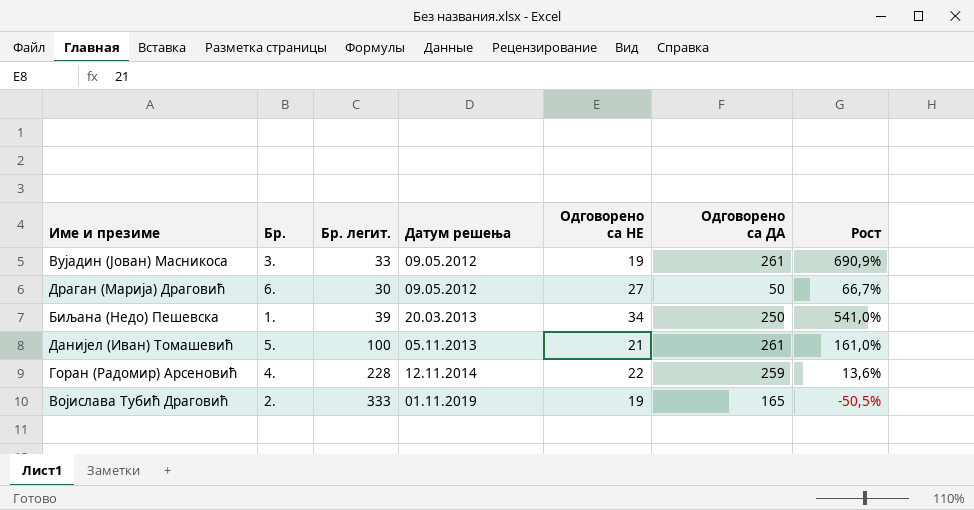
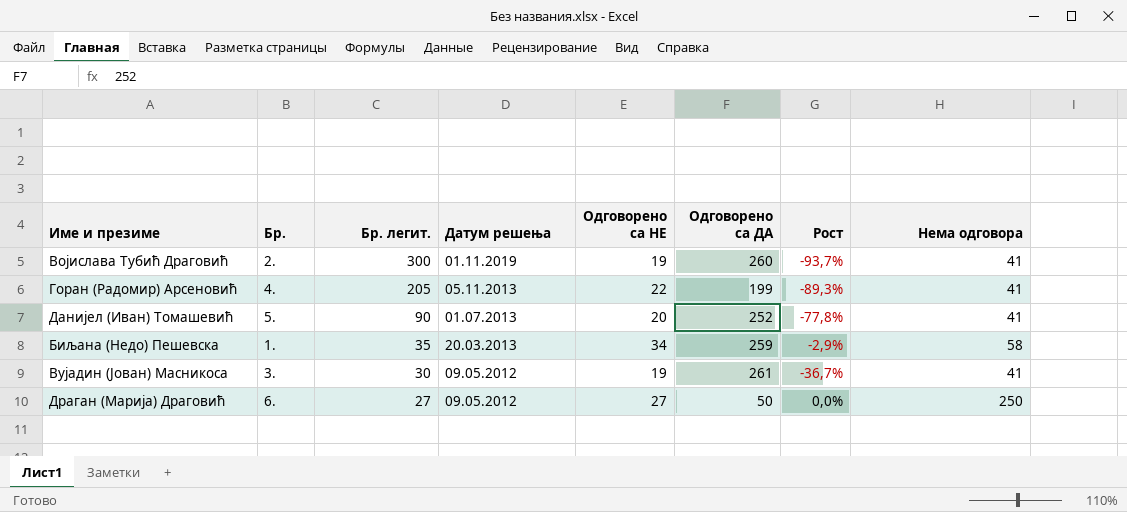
row order: Датум решења ascending -> Бр. легит. descending
column Рост | formula: ([Одговорено са ДА] - [Бр. легит.]) / [Бр. легит.] -> ([Одговорено са НЕ] - [Бр. легит.]) / [Бр. легит.]
column Нема одговора | position: none -> 8
Војислава Тубић Драговић | Бр. легит.: 333 -> 300
Војислава Тубић Драговић | Одговорено са ДА: 165 -> 260
Горан (Радомир) Арсеновић | Бр. легит.: 228 -> 205
Горан (Радомир) Арсеновић | Датум решења: 12.11.2014 -> 05.11.2013
Горан (Радомир) Арсеновић | Одговорено са ДА: 259 -> 199
Данијел (Иван) Томашевић | Бр. легит.: 100 -> 90
Данијел (Иван) Томашевић | Датум решења: 05.11.2013 -> 01.07.2013
Данијел (Иван) Томашевић | Одговорено са НЕ: 21 -> 20
Данијел (Иван) Томашевић | Одговорено са ДА: 261 -> 252
Биљана (Недо) Пешевска | Бр. легит.: 39 -> 35
Биљана (Недо) Пешевска | Одговорено са ДА: 250 -> 259
Вујадин (Јован) Масникоса | Бр. легит.: 33 -> 30
Драган (Марија) Драговић | Бр. легит.: 30 -> 27

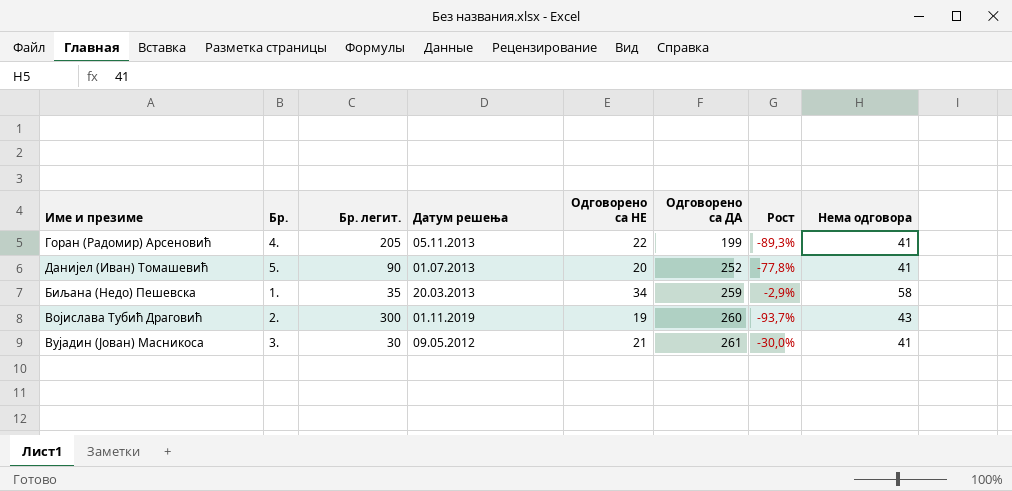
row order: Бр. легит. descending -> Одговорено са ДА ascending
row Драган (Марија) Драговић: 6. | 27 | 09.05.2012 | 27 | 50 | 0,0% | 250 -> none
Војислава Тубић Драговић | Нема одговора: 41 -> 43
Вујадин (Јован) Масникоса | Одговорено са НЕ: 19 -> 21
Вујадин (Јован) Масникоса | Рост: -36,7% -> -30,0%

